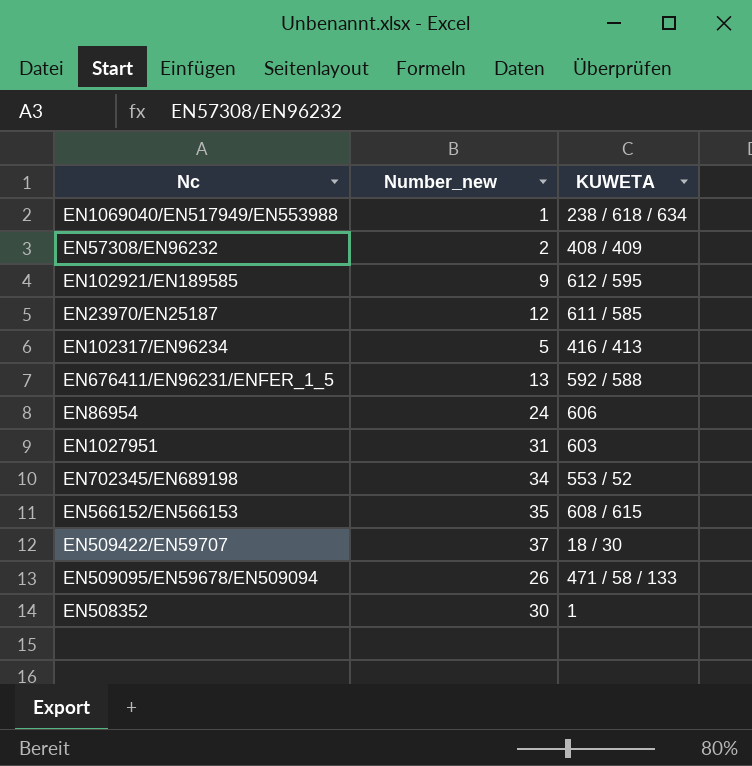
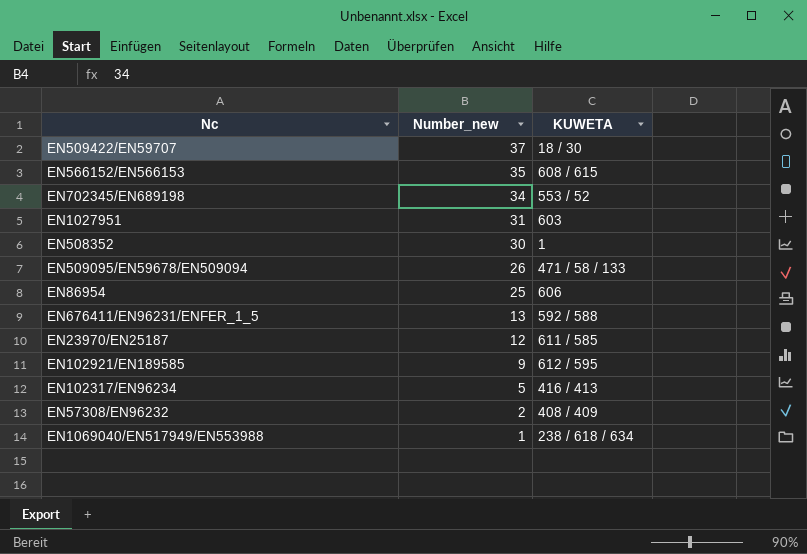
row order: none -> Number_new descending
EN86954 | Number_new: 24 -> 25

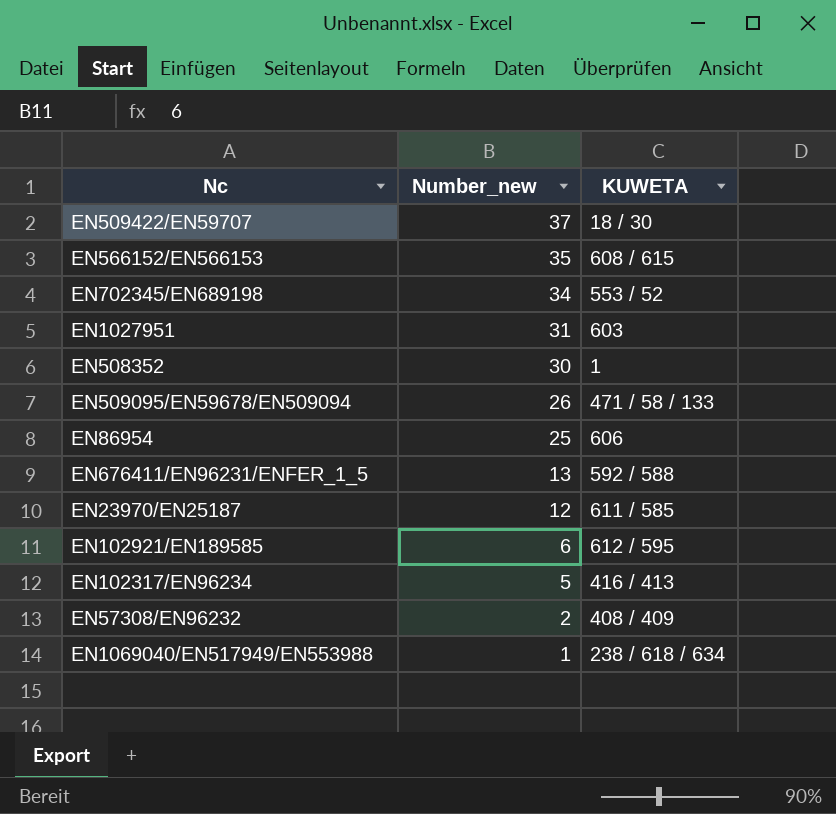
EN102921/EN189585 | Number_new: 9 -> 6

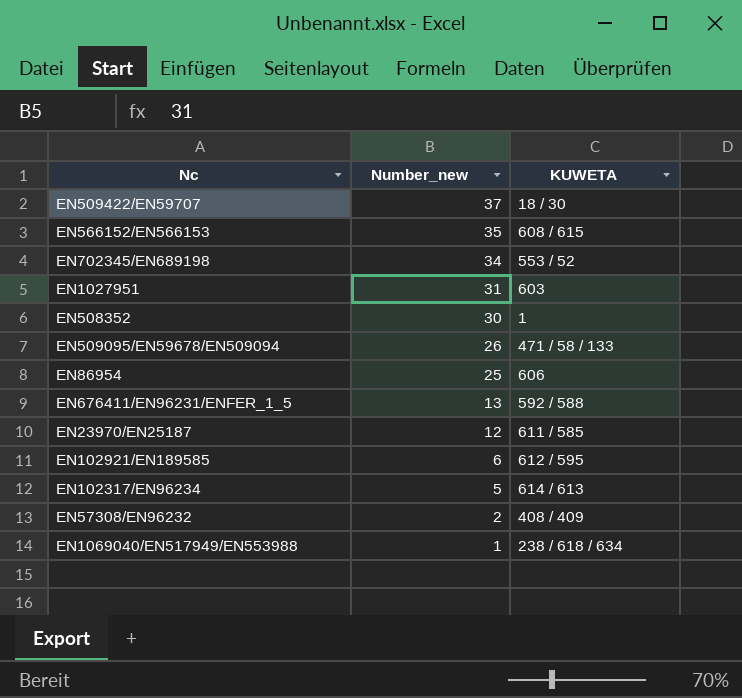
EN102317/EN96234 | KUWETA: 416 / 413 -> 614 / 613

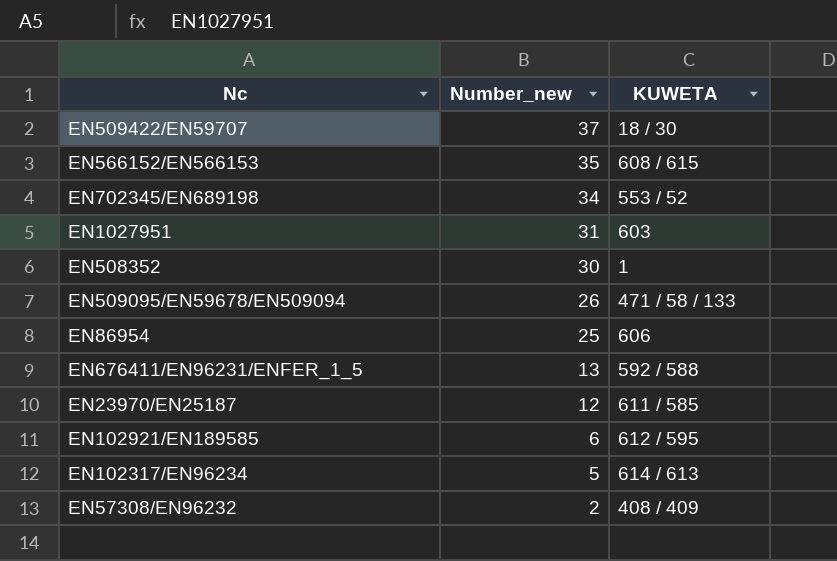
row EN1069040/EN517949/EN553988: 1 | 238 / 618 / 634 -> none

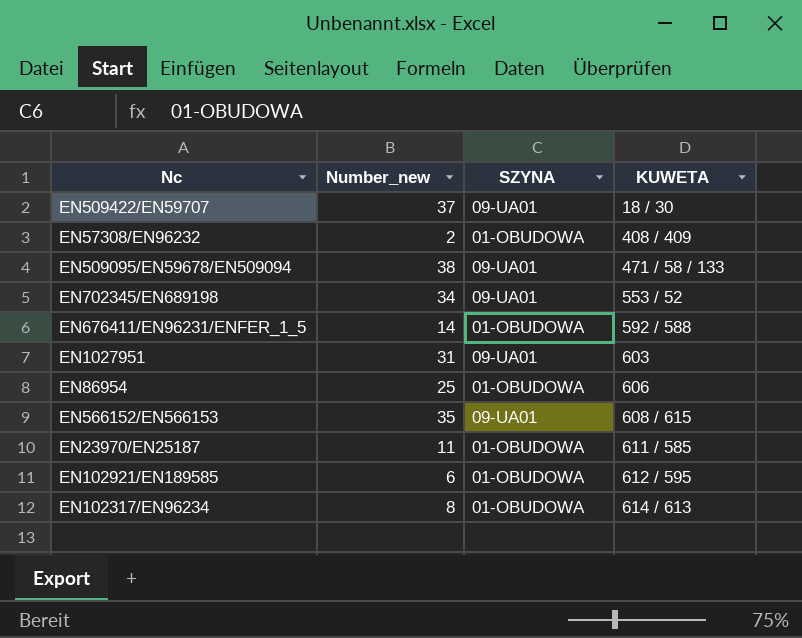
row order: Number_new descending -> KUWETA ascending
column SZYNA | position: none -> 3
row EN508352: 30 | 1 -> none
EN509095/EN59678/EN509094 | Number_new: 26 -> 38
EN676411/EN96231/ENFER_1_5 | Number_new: 13 -> 14
EN23970/EN25187 | Number_new: 12 -> 11
EN102317/EN96234 | Number_new: 5 -> 8

